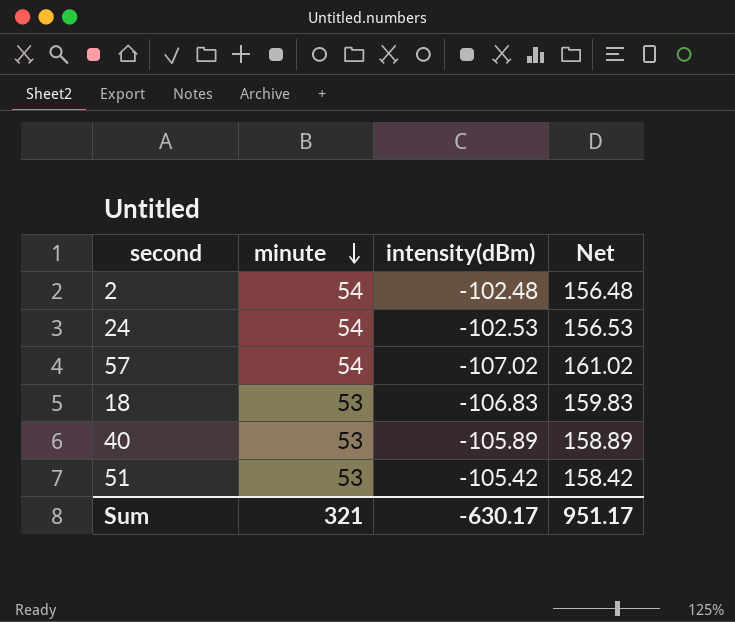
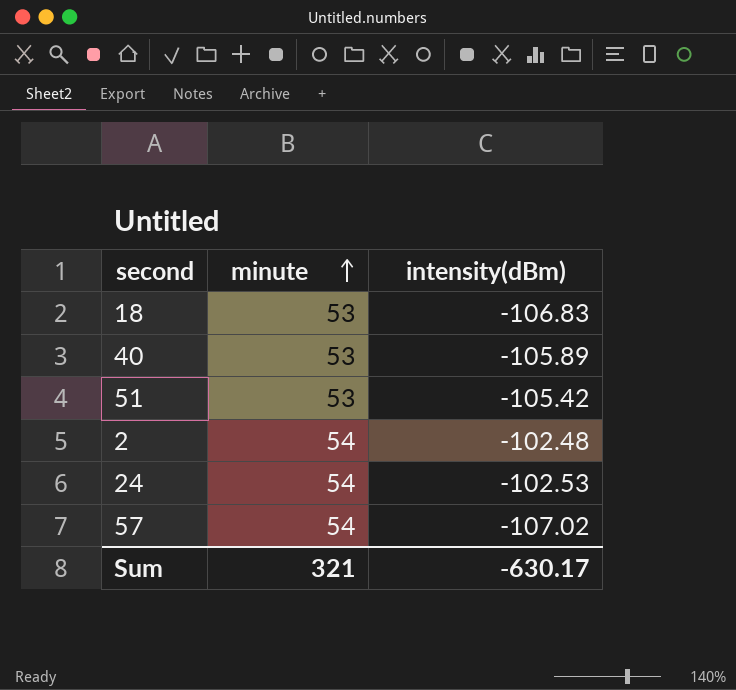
row order: minute descending -> minute ascending
column Net | formula: [minute] - [intensity(dBm)] -> none

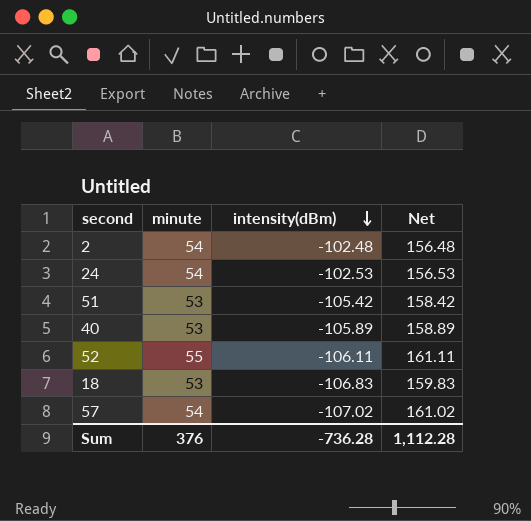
row order: minute ascending -> intensity(dBm) descending
column Net | formula: none -> [minute] - [intensity(dBm)]
row 52: none -> 55 | -106.11 | 161.11
Sum | minute: 321 -> 376
Sum | intensity(dBm): -630.17 -> -736.28

